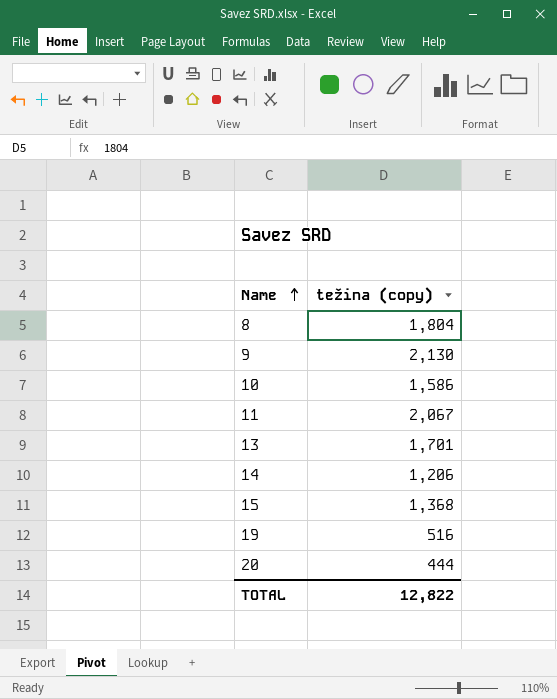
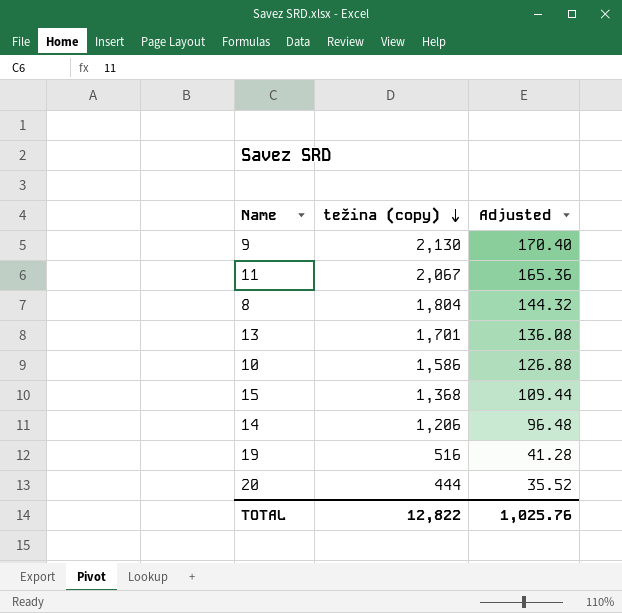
row order: Name ascending -> težina (copy) descending
column Adjusted | formula: none -> [težina (copy)] * 0.08

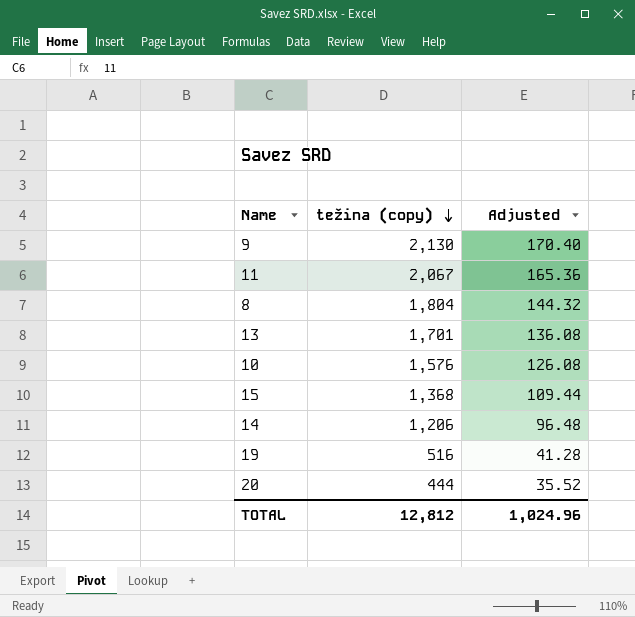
10 | težina (copy): 1,586 -> 1,576
10 | Adjusted: 126.88 -> 126.08
TOTAL | težina (copy): 12,822 -> 12,812
TOTAL | Adjusted: 1,025.76 -> 1,024.96

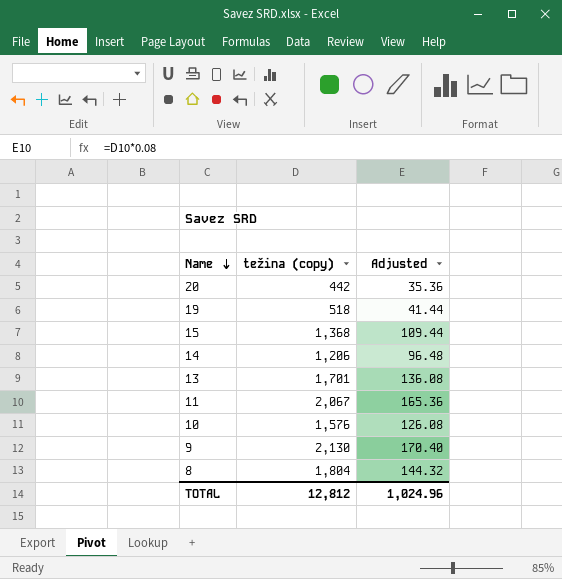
row order: težina (copy) descending -> Name descending
20 | težina (copy): 444 -> 442
20 | Adjusted: 35.52 -> 35.36
19 | težina (copy): 516 -> 518
19 | Adjusted: 41.28 -> 41.44

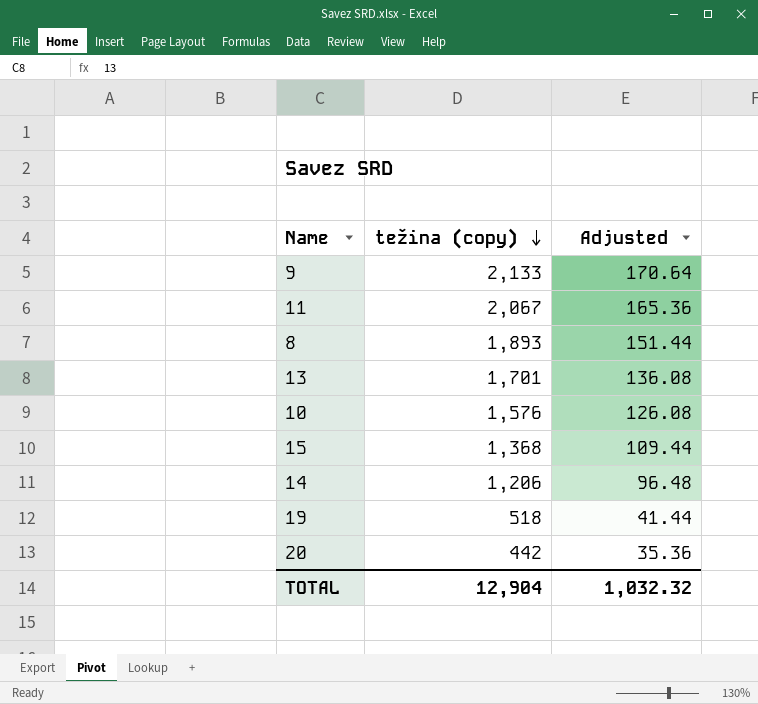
row order: Name descending -> težina (copy) descending
9 | težina (copy): 2,130 -> 2,133
9 | Adjusted: 170.40 -> 170.64
8 | težina (copy): 1,804 -> 1,893
8 | Adjusted: 144.32 -> 151.44
TOTAL | težina (copy): 12,812 -> 12,904
TOTAL | Adjusted: 1,024.96 -> 1,032.32

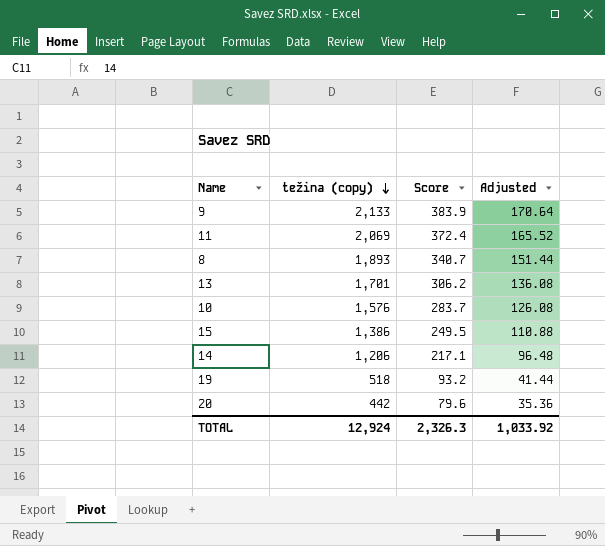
column Score | formula: none -> [težina (copy)] * 0.18
11 | težina (copy): 2,067 -> 2,069
11 | Adjusted: 165.36 -> 165.52
15 | težina (copy): 1,368 -> 1,386
15 | Adjusted: 109.44 -> 110.88
TOTAL | težina (copy): 12,904 -> 12,924
TOTAL | Adjusted: 1,032.32 -> 1,033.92

